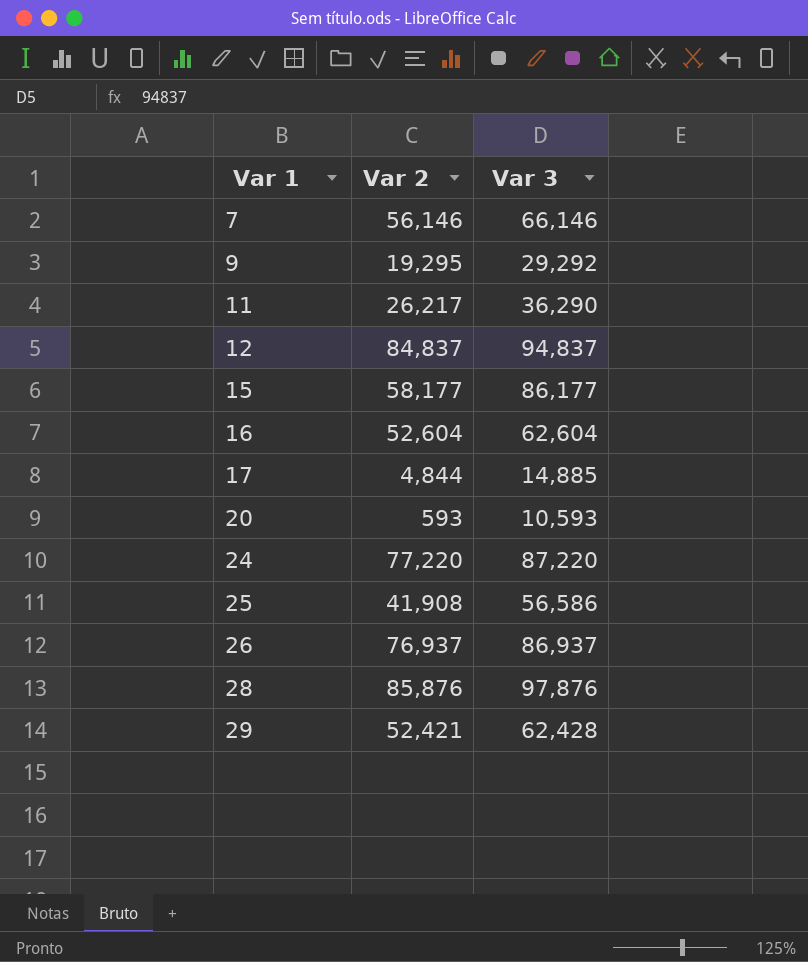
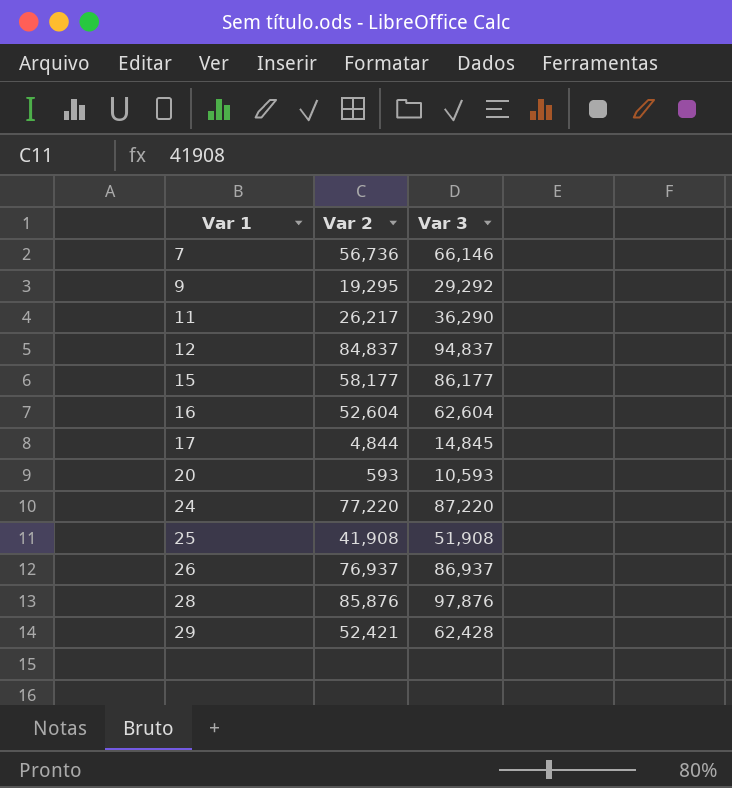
7 | Var 2: 56,146 -> 56,736
17 | Var 3: 14,885 -> 14,845
25 | Var 3: 56,586 -> 51,908

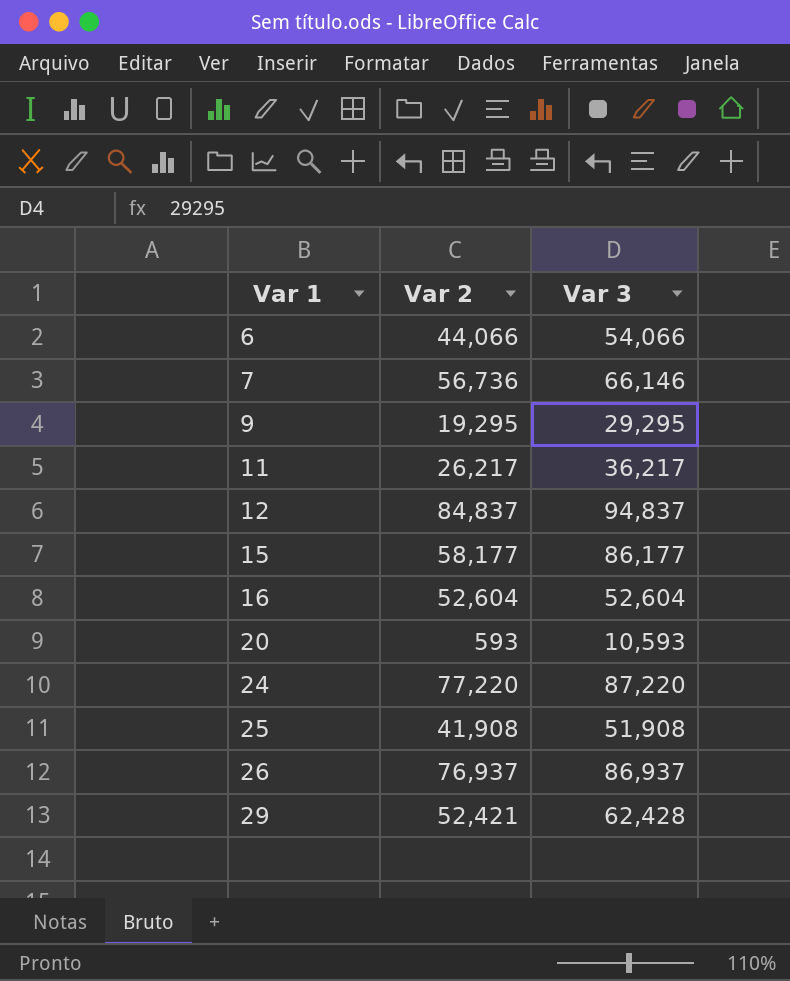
row 17: 4,844 | 14,845 -> none
row 28: 85,876 | 97,876 -> none
row 6: none -> 44,066 | 54,066
9 | Var 3: 29,292 -> 29,295
11 | Var 3: 36,290 -> 36,217
16 | Var 3: 62,604 -> 52,604

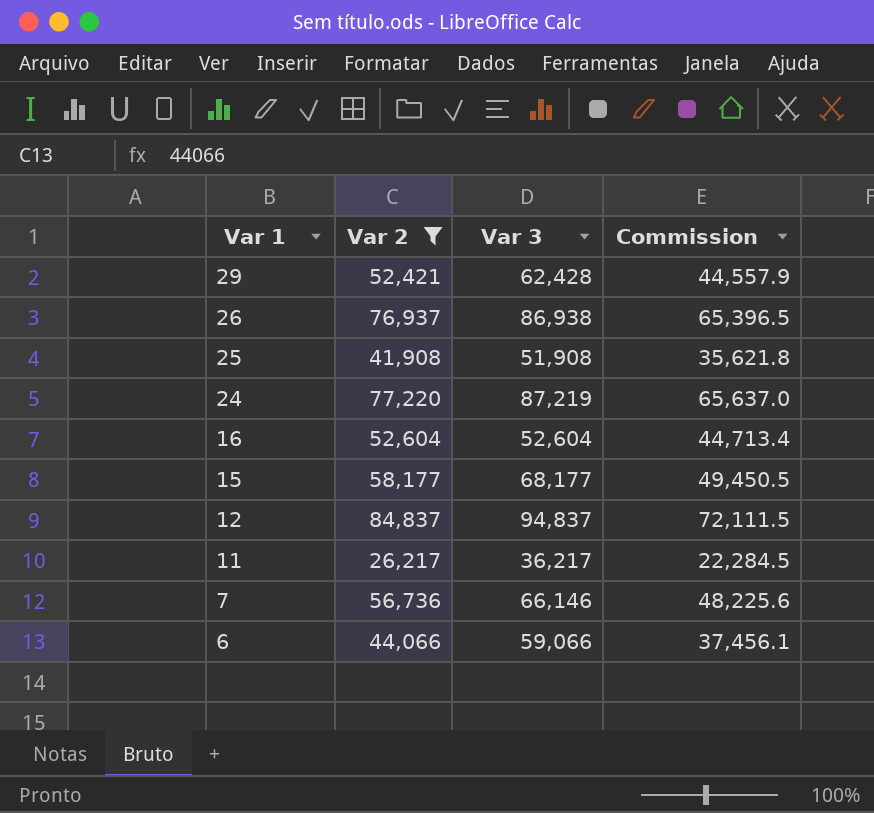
filter: none -> Var 2 >= 26,217
row order: Var 1 ascending -> Var 1 descending
column Commission | formula: none -> [Var 2] * 0.85
26 | Var 3: 86,937 -> 86,938
24 | Var 3: 87,220 -> 87,219
15 | Var 3: 86,177 -> 68,177
6 | Var 3: 54,066 -> 59,066

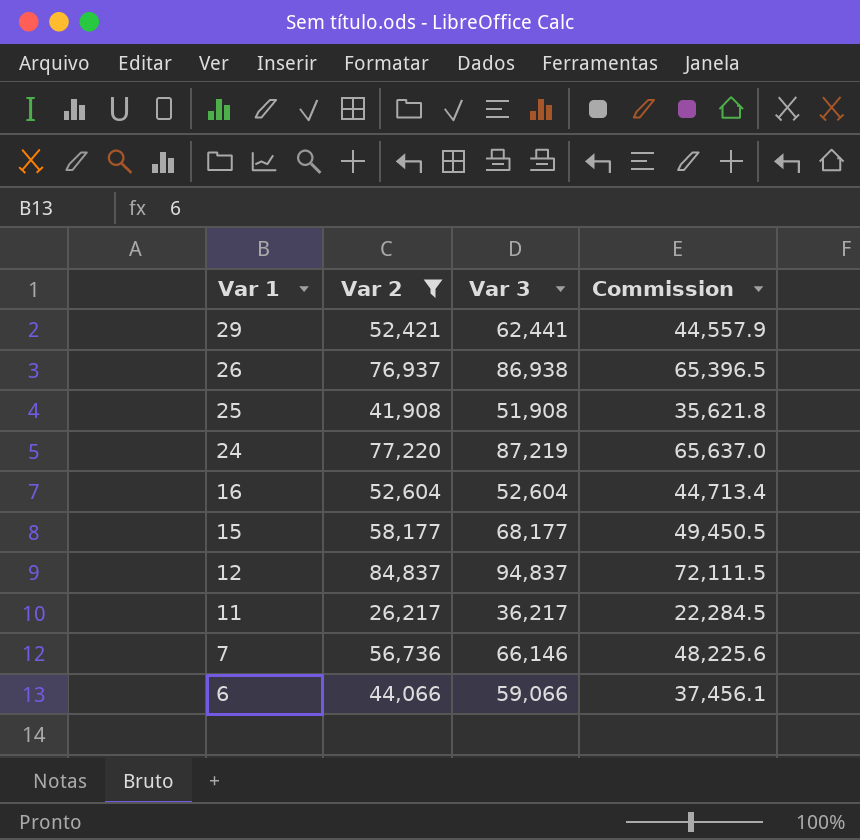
29 | Var 3: 62,428 -> 62,441

